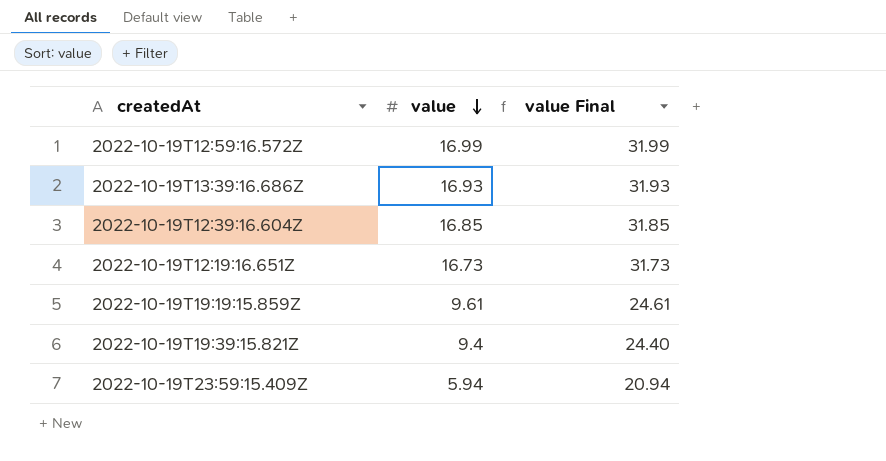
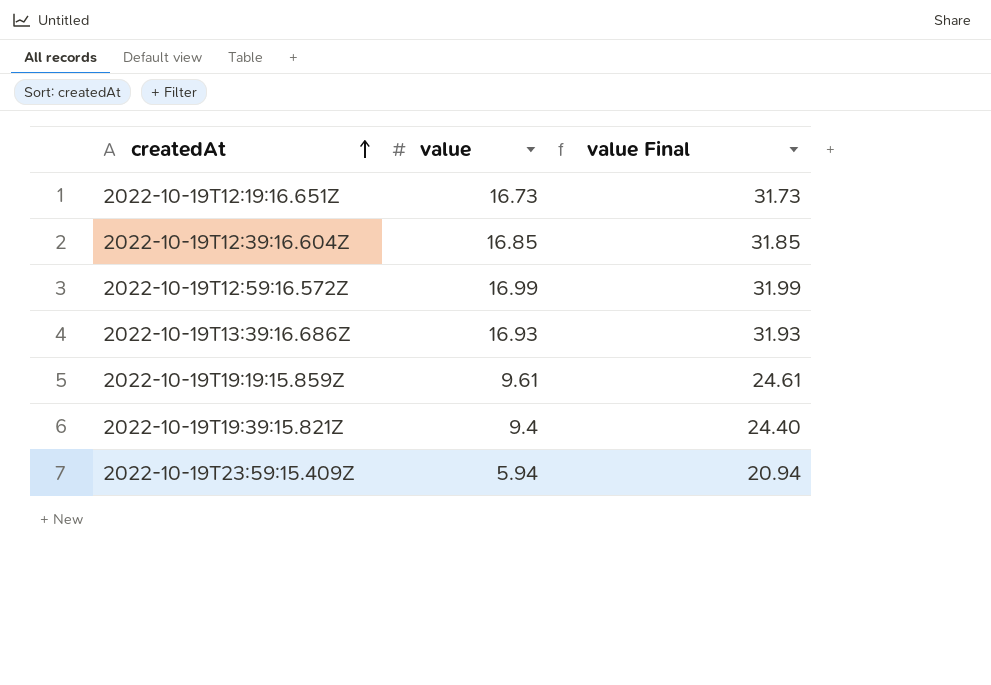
row order: value descending -> createdAt ascending

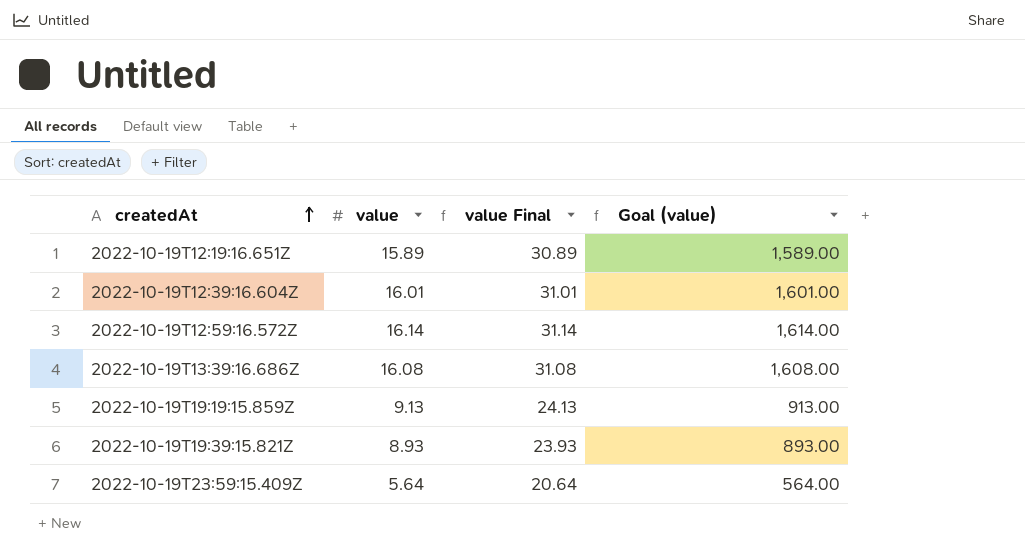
column Goal (value) | formula: none -> [value] * 100
2022-10-19T12:19:16.651Z | value: 16.73 -> 15.89
2022-10-19T12:19:16.651Z | value Final: 31.73 -> 30.89
2022-10-19T12:39:16.604Z | value: 16.85 -> 16.01
2022-10-19T12:39:16.604Z | value Final: 31.85 -> 31.01
2022-10-19T12:59:16.572Z | value: 16.99 -> 16.14
2022-10-19T12:59:16.572Z | value Final: 31.99 -> 31.14
2022-10-19T13:39:16.686Z | value: 16.93 -> 16.08
2022-10-19T13:39:16.686Z | value Final: 31.93 -> 31.08
2022-10-19T19:19:15.859Z | value: 9.61 -> 9.13
2022-10-19T19:19:15.859Z | value Final: 24.61 -> 24.13
2022-10-19T19:39:15.821Z | value: 9.4 -> 8.93
2022-10-19T19:39:15.821Z | value Final: 24.40 -> 23.93
2022-10-19T23:59:15.409Z | value: 5.94 -> 5.64
2022-10-19T23:59:15.409Z | value Final: 20.94 -> 20.64

